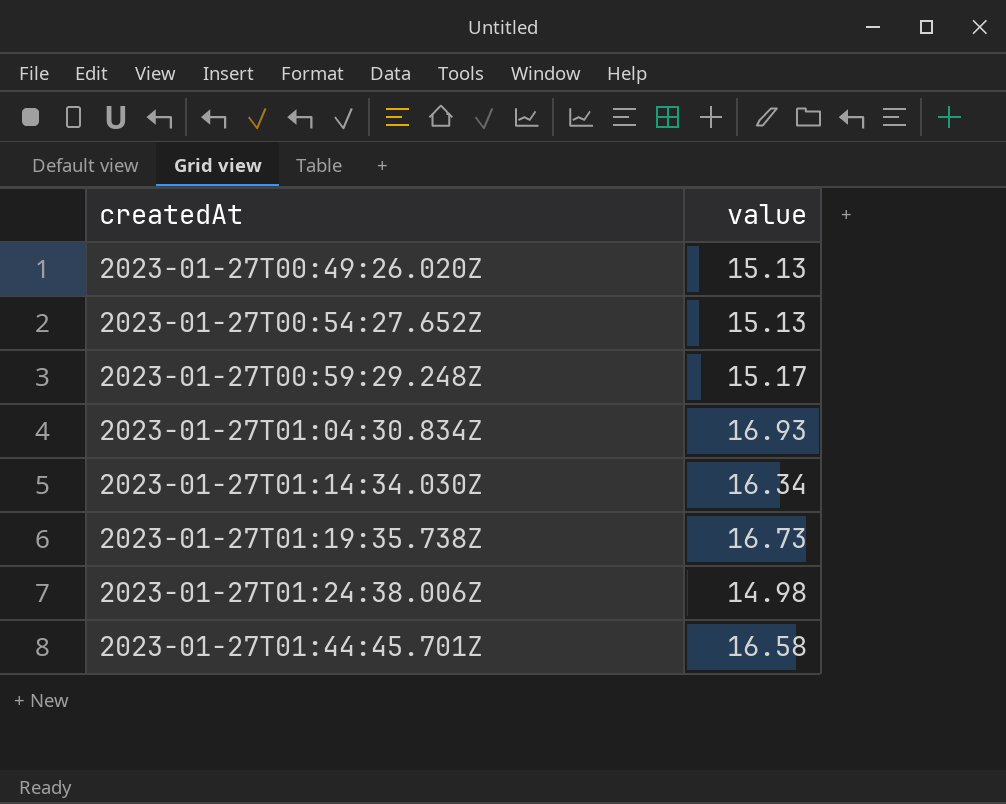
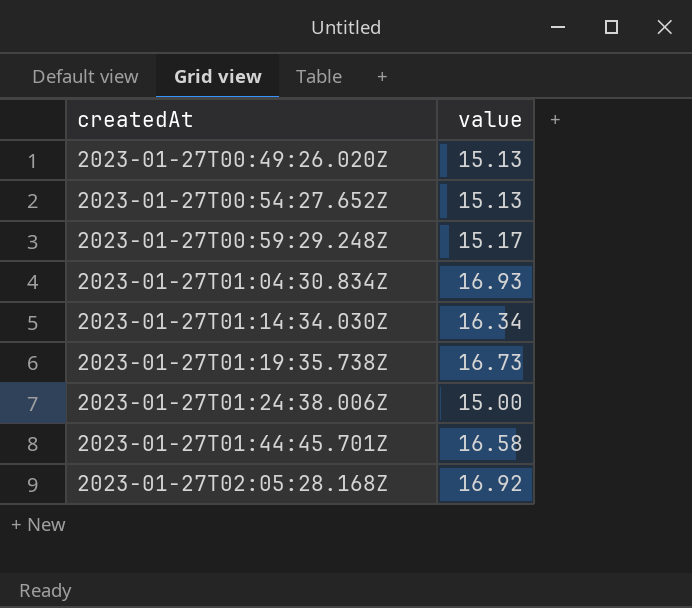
2023-01-27T01:24:38.006Z | value: 14.98 -> 15.00
row 2023-01-27T02:05:28.168Z: none -> 16.92

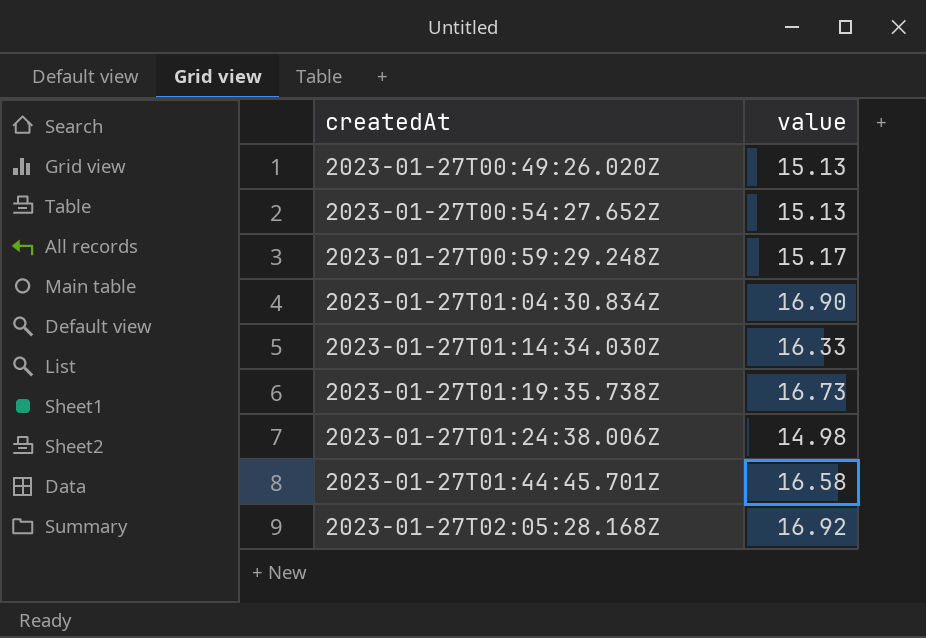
2023-01-27T01:04:30.834Z | value: 16.93 -> 16.90
2023-01-27T01:14:34.030Z | value: 16.34 -> 16.33
2023-01-27T01:24:38.006Z | value: 15.00 -> 14.98

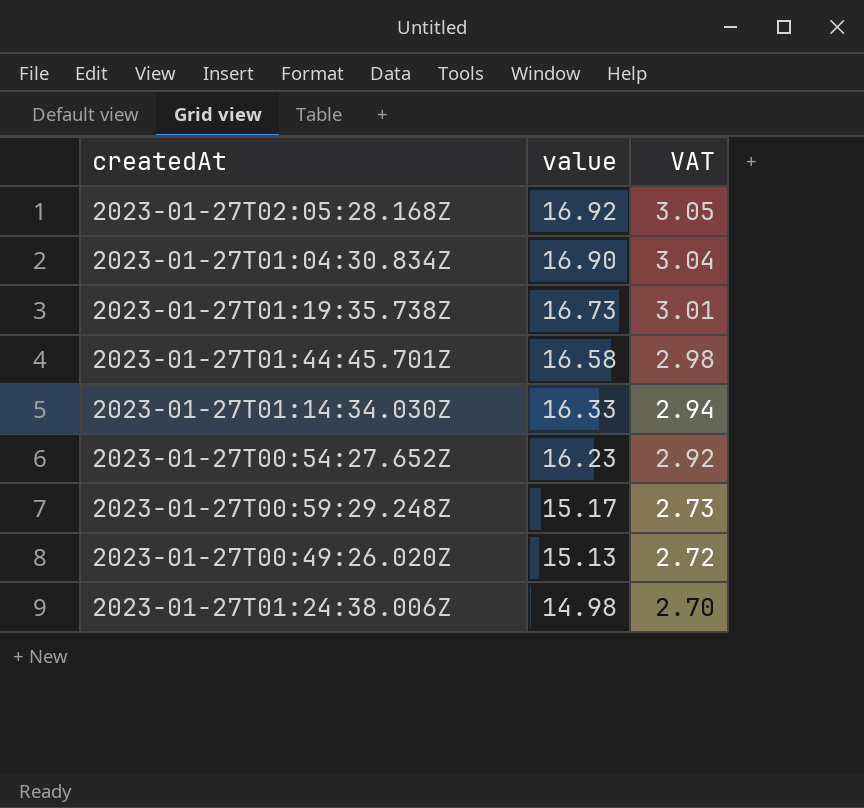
row order: createdAt ascending -> value descending
column VAT | formula: none -> [value] * 0.18
2023-01-27T00:54:27.652Z | value: 15.13 -> 16.23

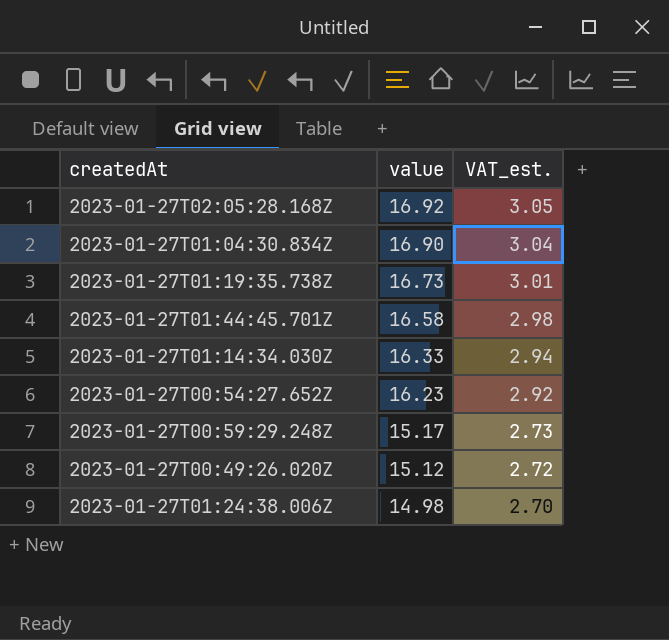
column name: VAT -> VAT_est.
2023-01-27T00:49:26.020Z | value: 15.13 -> 15.12

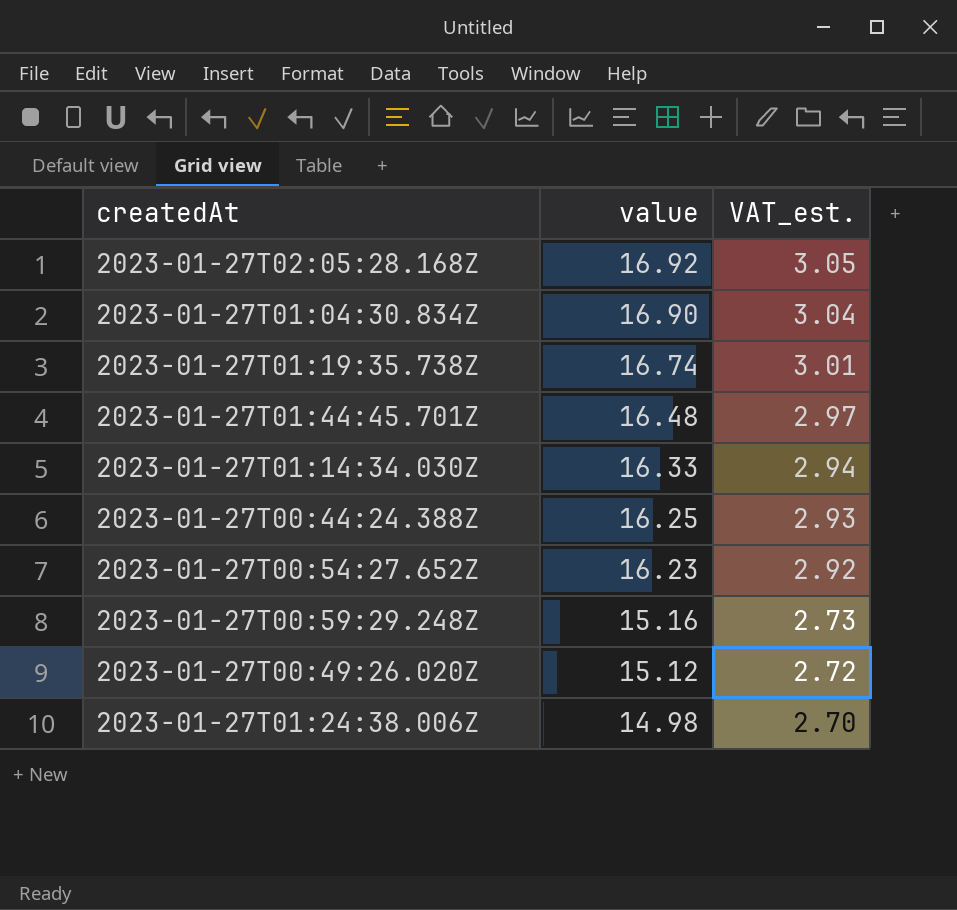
2023-01-27T01:19:35.738Z | value: 16.73 -> 16.74
2023-01-27T01:44:45.701Z | value: 16.58 -> 16.48
2023-01-27T01:44:45.701Z | VAT_est.: 2.98 -> 2.97
row 2023-01-27T00:44:24.388Z: none -> 16.25 | 2.93
2023-01-27T00:59:29.248Z | value: 15.17 -> 15.16

